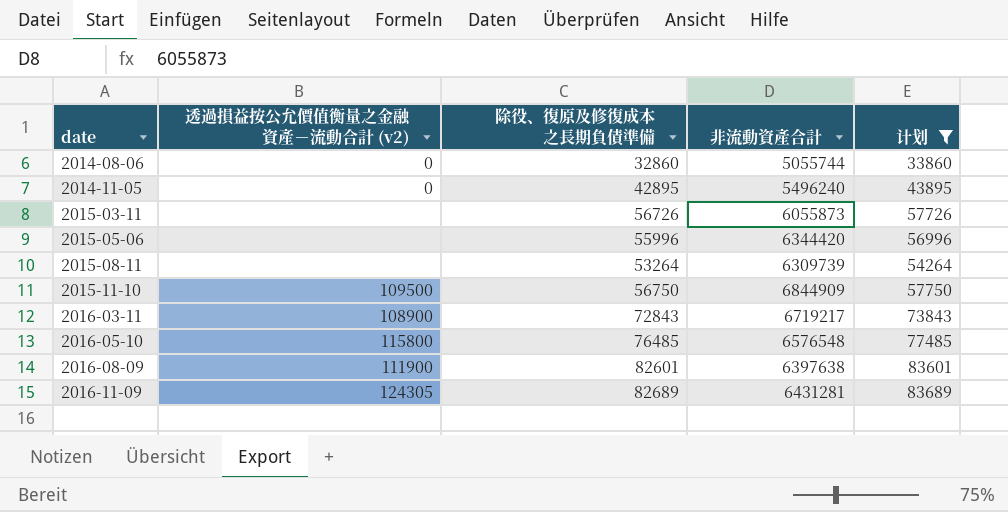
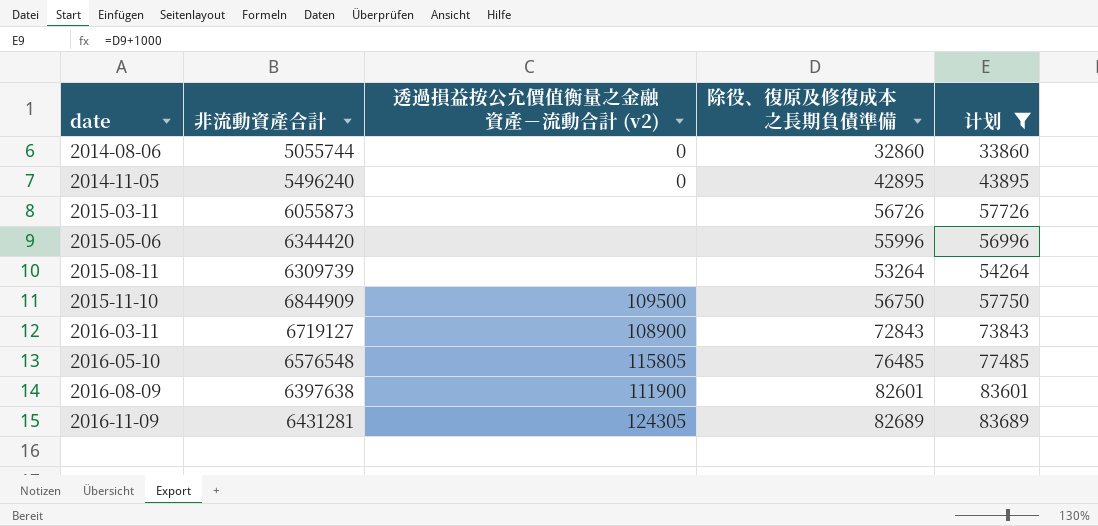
column 非流動資產合計 | position: 4 -> 2
2016-03-11 | 非流動資產合計: 6719217 -> 6719127
2016-05-10 | 透過損益按公允價值衡量之金融資產－流動合計 (v2): 115800 -> 115805

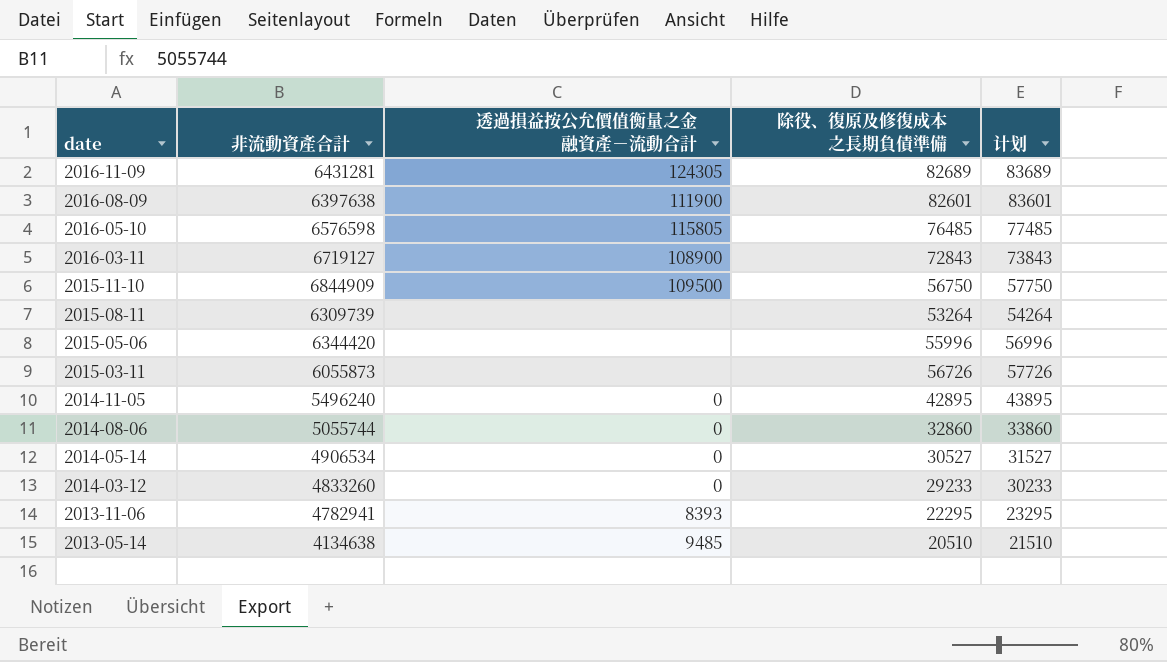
filter: 计划 >= 33860 -> none
row order: date ascending -> date descending
column name: 透過損益按公允價值衡量之金融資產－流動合計 (v2) -> 透過損益按公允價值衡量之金融資產－流動合計
2016-05-10 | 非流動資產合計: 6576548 -> 6576598

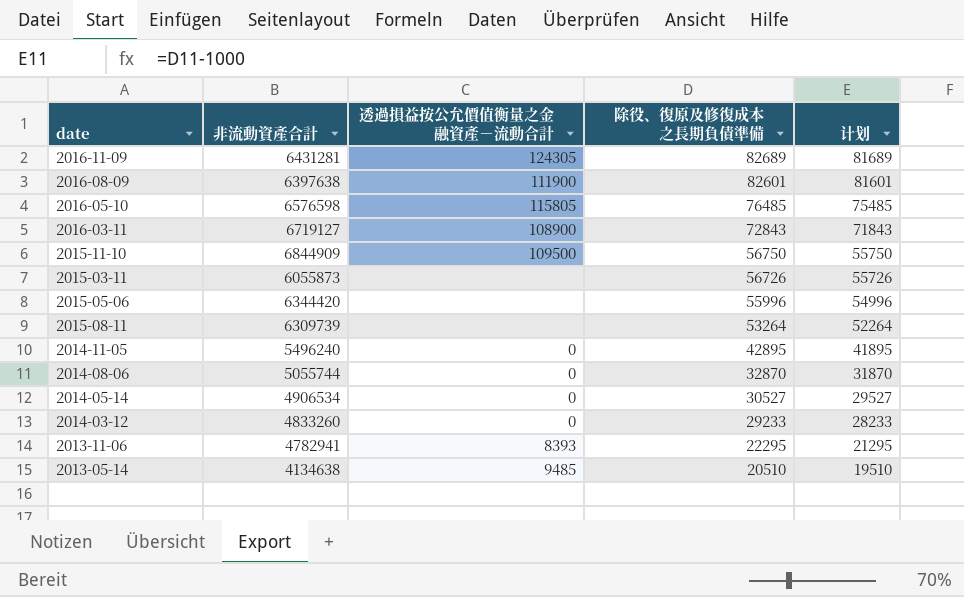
row order: date descending -> 除役、復原及修復成本之長期負債準備 descending
column 计划 | formula: [除役、復原及修復成本之長期負債準備] + 1000 -> [除役、復原及修復成本之長期負債準備] - 1000
2014-08-06 | 除役、復原及修復成本之長期負債準備: 32860 -> 32870

